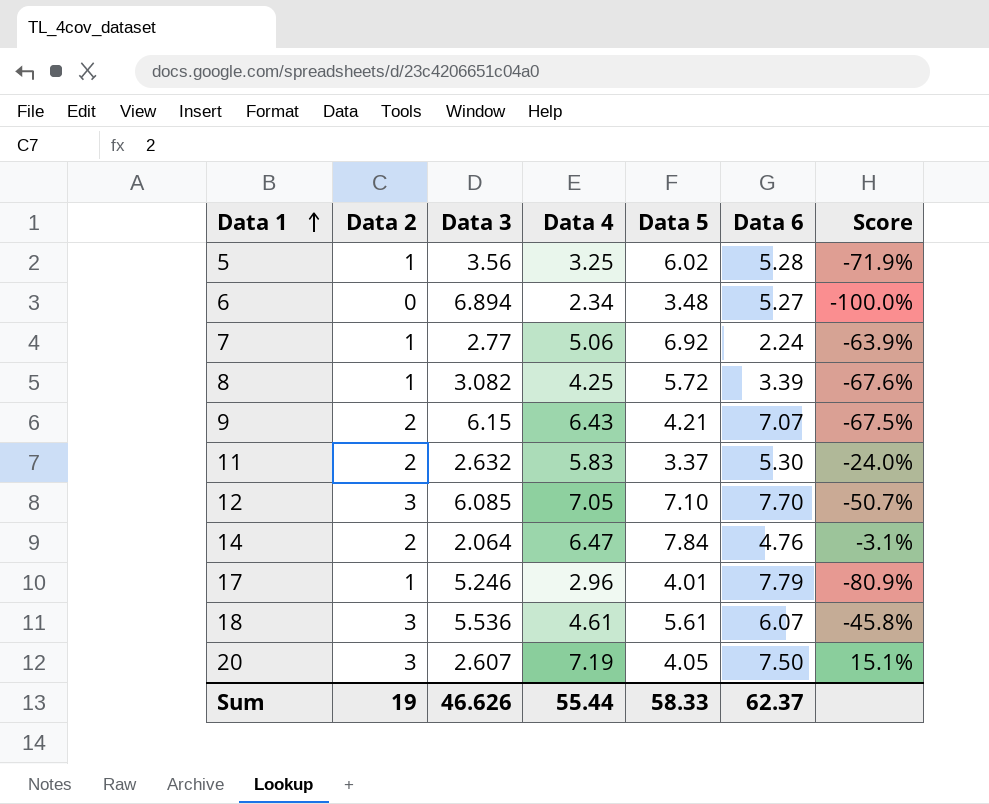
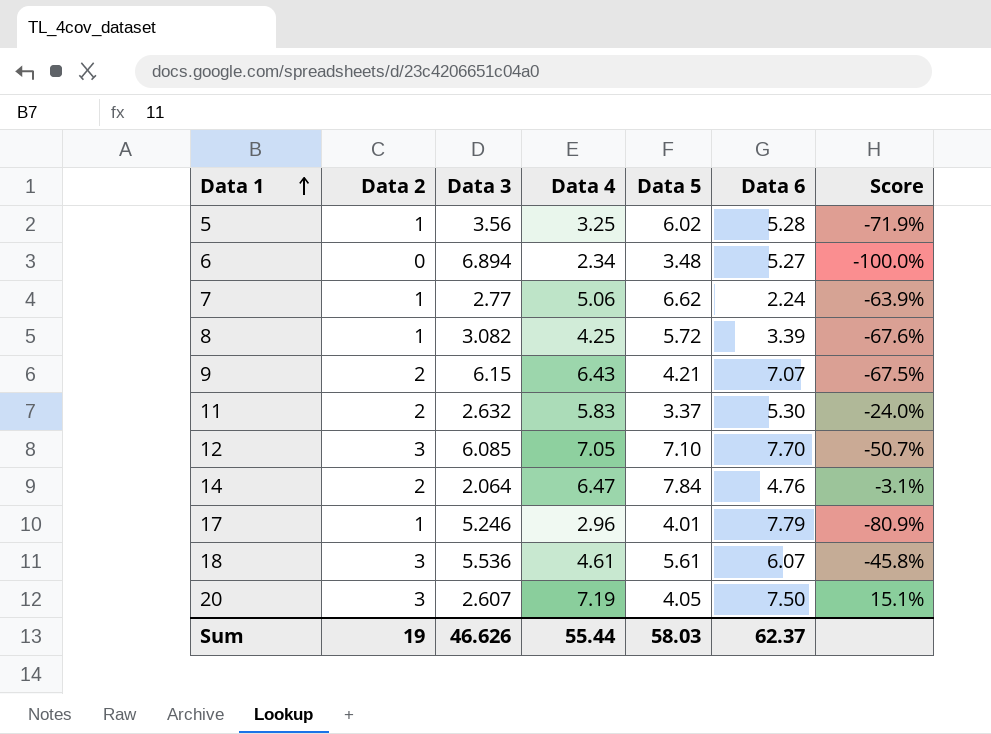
7 | Data 5: 6.92 -> 6.62
Sum | Data 5: 58.33 -> 58.03

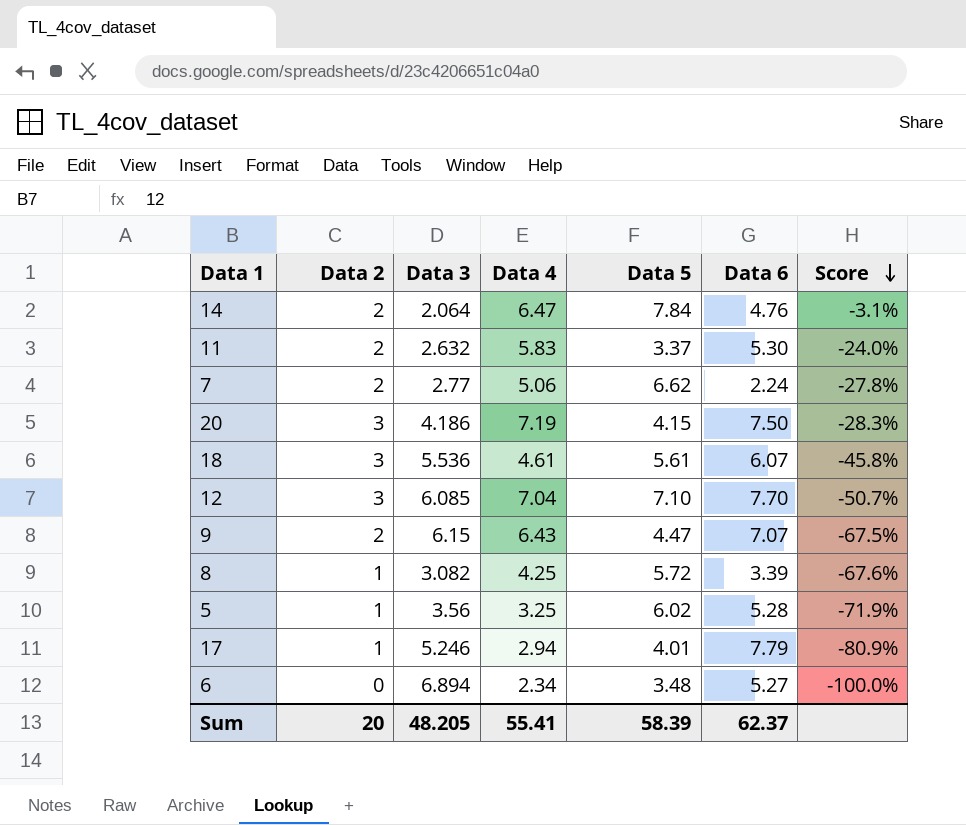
row order: Data 1 ascending -> Score descending
7 | Data 2: 1 -> 2
7 | Score: -63.9% -> -27.8%
20 | Data 3: 2.607 -> 4.186
20 | Data 5: 4.05 -> 4.15
20 | Score: 15.1% -> -28.3%
12 | Data 4: 7.05 -> 7.04
9 | Data 5: 4.21 -> 4.47
17 | Data 4: 2.96 -> 2.94
Sum | Data 2: 19 -> 20
Sum | Data 3: 46.626 -> 48.205
Sum | Data 4: 55.44 -> 55.41
Sum | Data 5: 58.03 -> 58.39

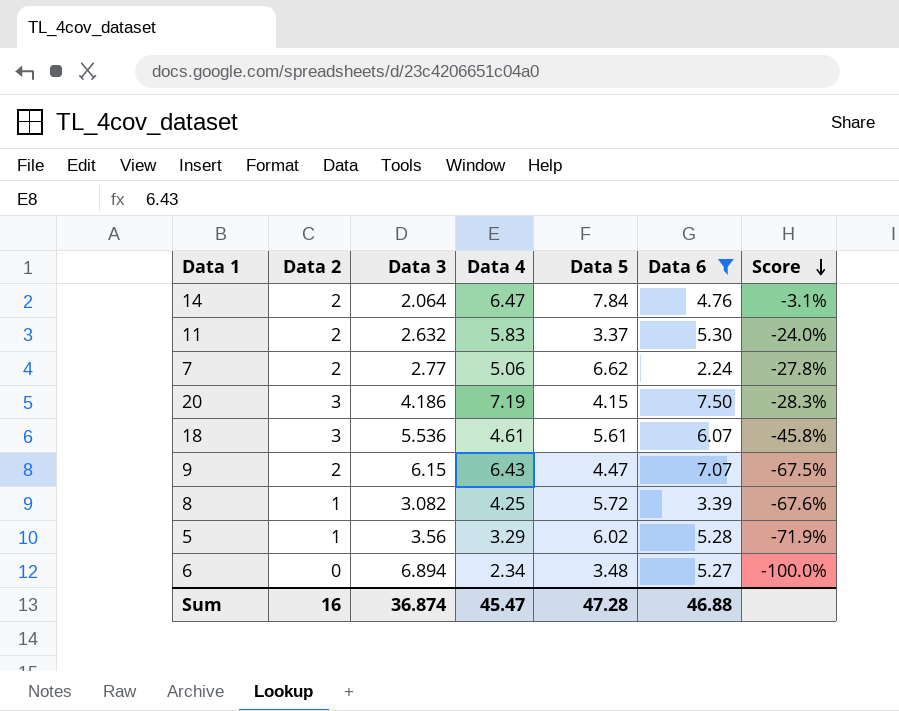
filter: none -> Data 6 <= 7.50
5 | Data 4: 3.25 -> 3.29
Sum | Data 2: 20 -> 16
Sum | Data 3: 48.205 -> 36.874
Sum | Data 4: 55.41 -> 45.47
Sum | Data 5: 58.39 -> 47.28
Sum | Data 6: 62.37 -> 46.88

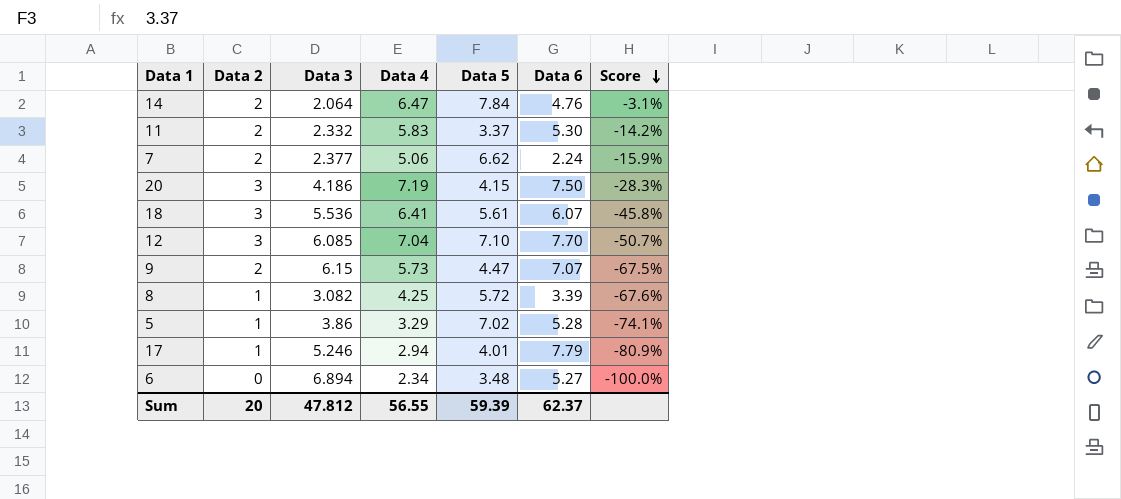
filter: Data 6 <= 7.50 -> none
11 | Data 3: 2.632 -> 2.332
11 | Score: -24.0% -> -14.2%
7 | Data 3: 2.77 -> 2.377
7 | Score: -27.8% -> -15.9%
18 | Data 4: 4.61 -> 6.41
9 | Data 4: 6.43 -> 5.73
5 | Data 3: 3.56 -> 3.86
5 | Data 5: 6.02 -> 7.02
5 | Score: -71.9% -> -74.1%
Sum | Data 2: 16 -> 20
Sum | Data 3: 36.874 -> 47.812
Sum | Data 4: 45.47 -> 56.55
Sum | Data 5: 47.28 -> 59.39
Sum | Data 6: 46.88 -> 62.37

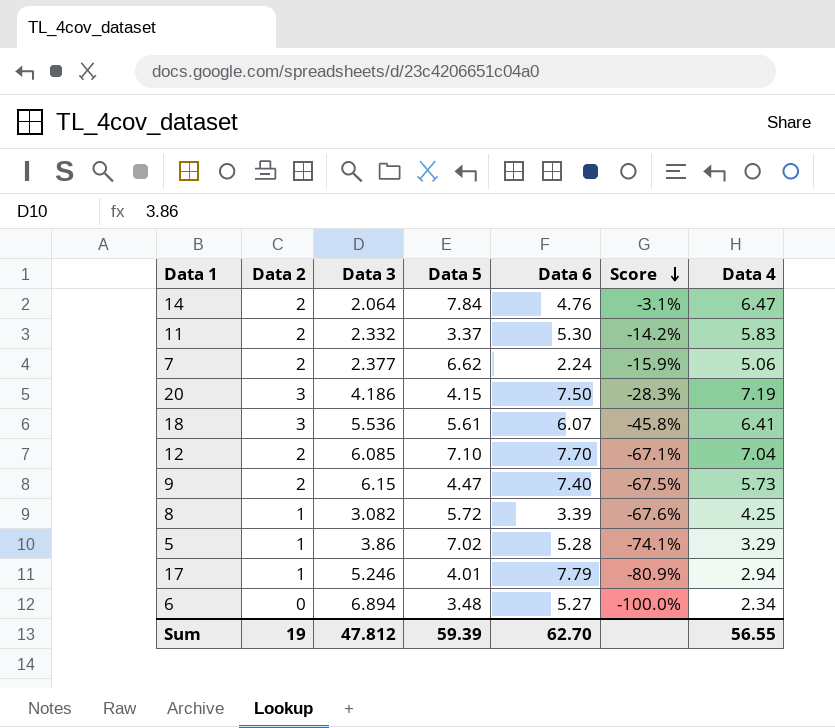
column Data 4 | position: 4 -> 7
12 | Data 2: 3 -> 2
12 | Score: -50.7% -> -67.1%
9 | Data 6: 7.07 -> 7.40
Sum | Data 2: 20 -> 19
Sum | Data 6: 62.37 -> 62.70

